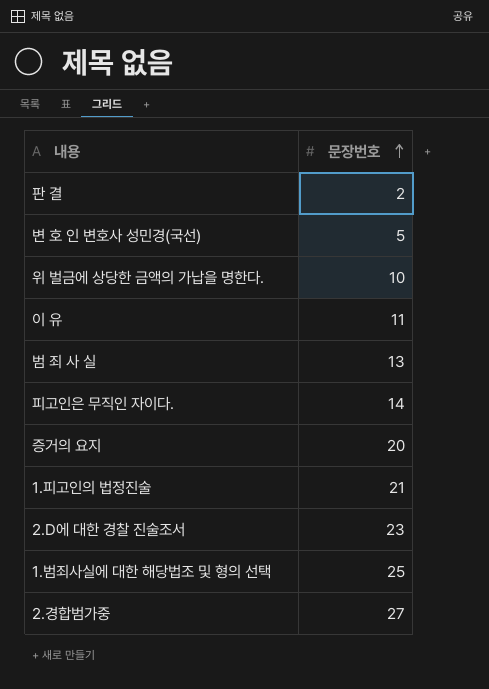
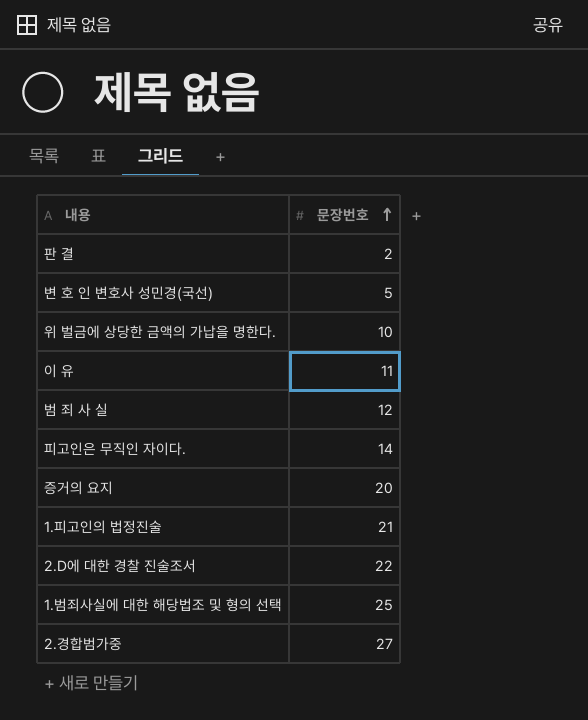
범 죄 사 실 | 문장번호: 13 -> 12
2.D에 대한 경찰 진술조서 | 문장번호: 23 -> 22

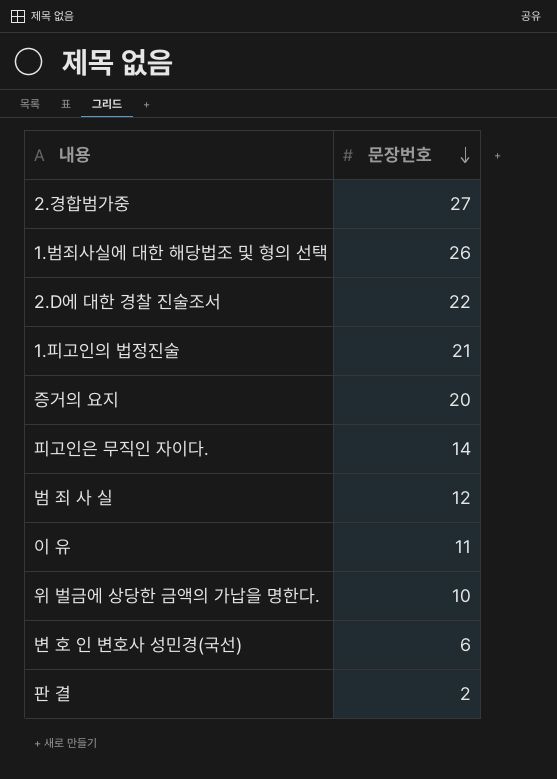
row order: 문장번호 ascending -> 문장번호 descending
1.범죄사실에 대한 해당법조 및 형의 선택 | 문장번호: 25 -> 26
변 호 인 변호사 성민경(국선) | 문장번호: 5 -> 6

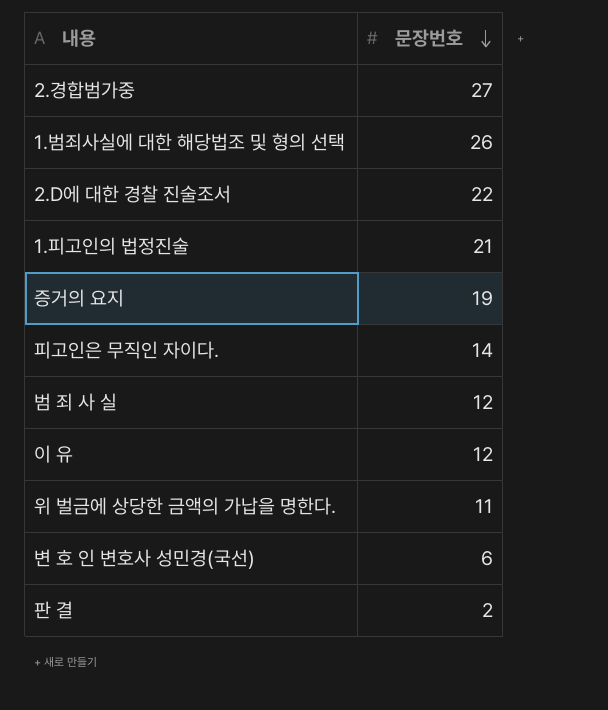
증거의 요지 | 문장번호: 20 -> 19
이 유 | 문장번호: 11 -> 12
위 벌금에 상당한 금액의 가납을 명한다. | 문장번호: 10 -> 11

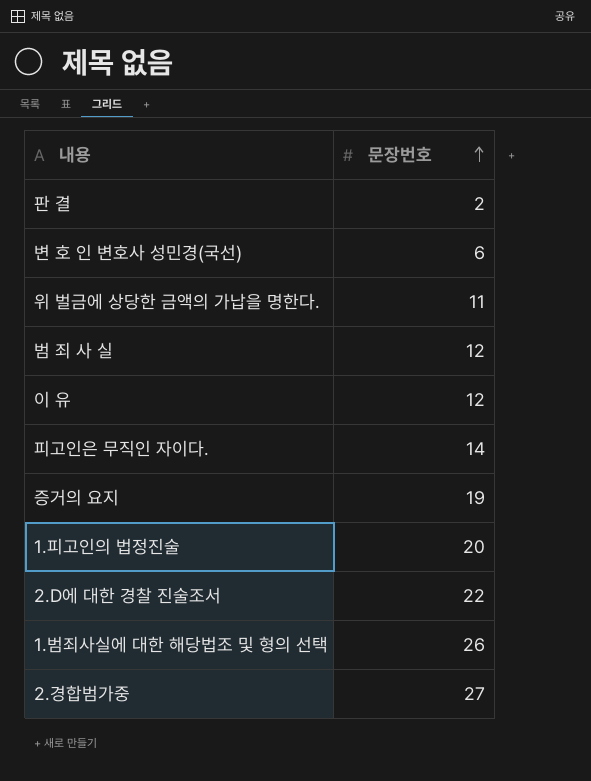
row order: 문장번호 descending -> 문장번호 ascending
1.피고인의 법정진술 | 문장번호: 21 -> 20

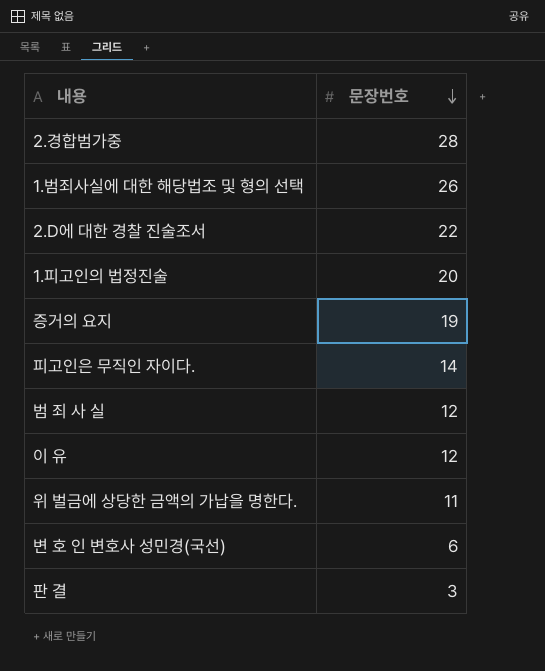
row order: 문장번호 ascending -> 문장번호 descending
2.경합범가중 | 문장번호: 27 -> 28
판 결 | 문장번호: 2 -> 3

